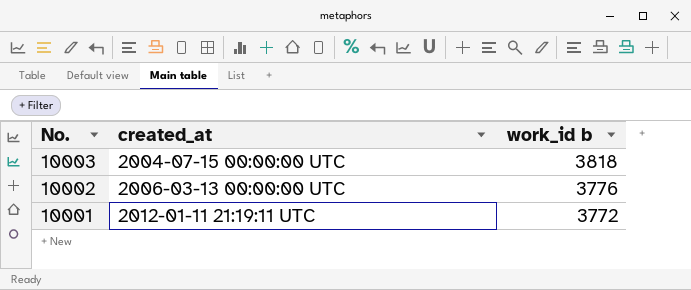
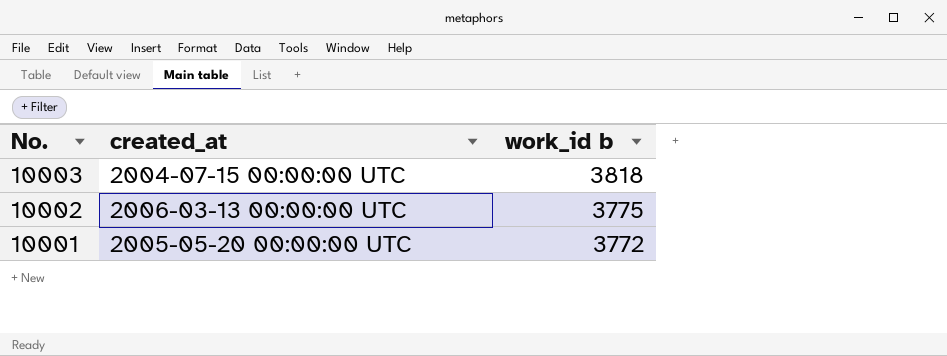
10002 | work_id b: 3776 -> 3775
10001 | created_at: 2012-01-11 21:19:11 UTC -> 2005-05-20 00:00:00 UTC

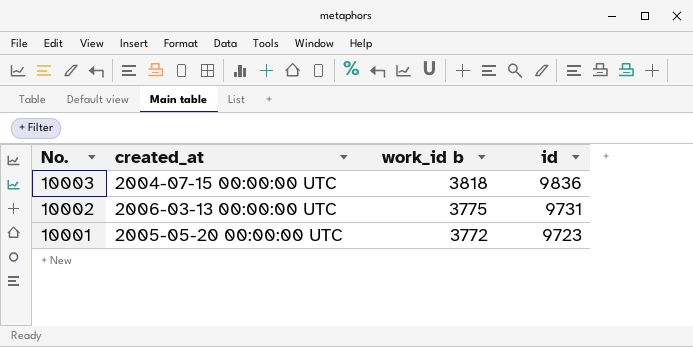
column id | position: none -> 4

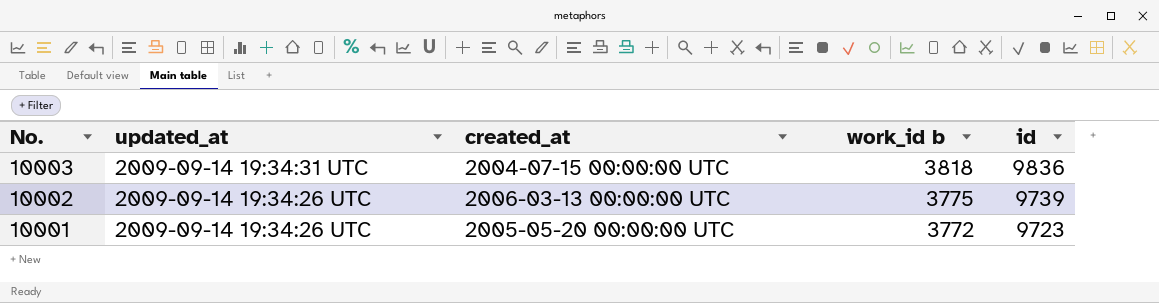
column updated_at | position: none -> 2
10002 | id: 9731 -> 9739

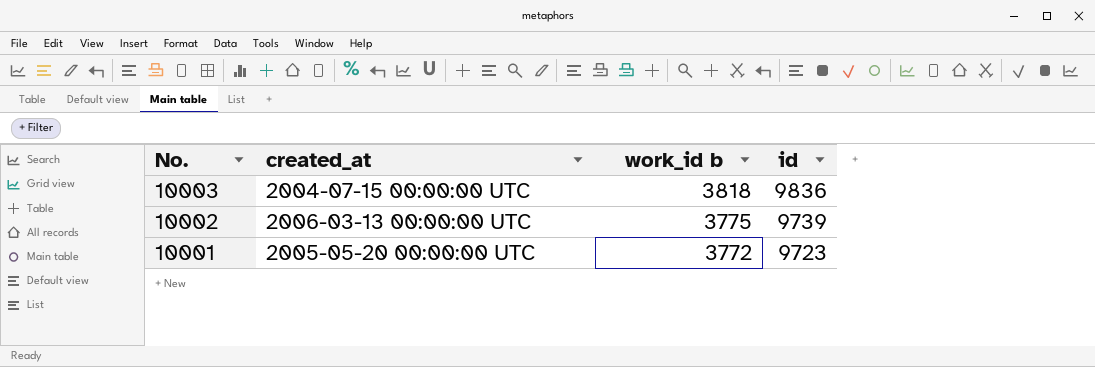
column updated_at | position: 2 -> none

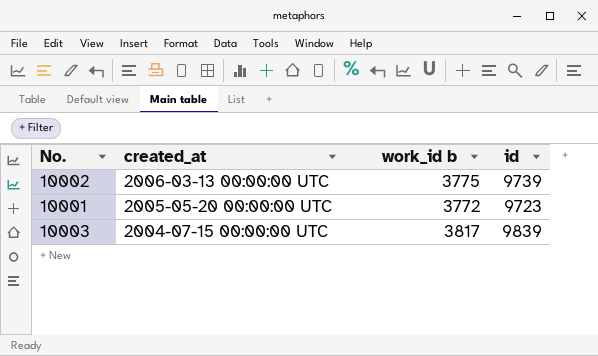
row order: No. descending -> created_at descending
10003 | work_id b: 3818 -> 3817
10003 | id: 9836 -> 9839

